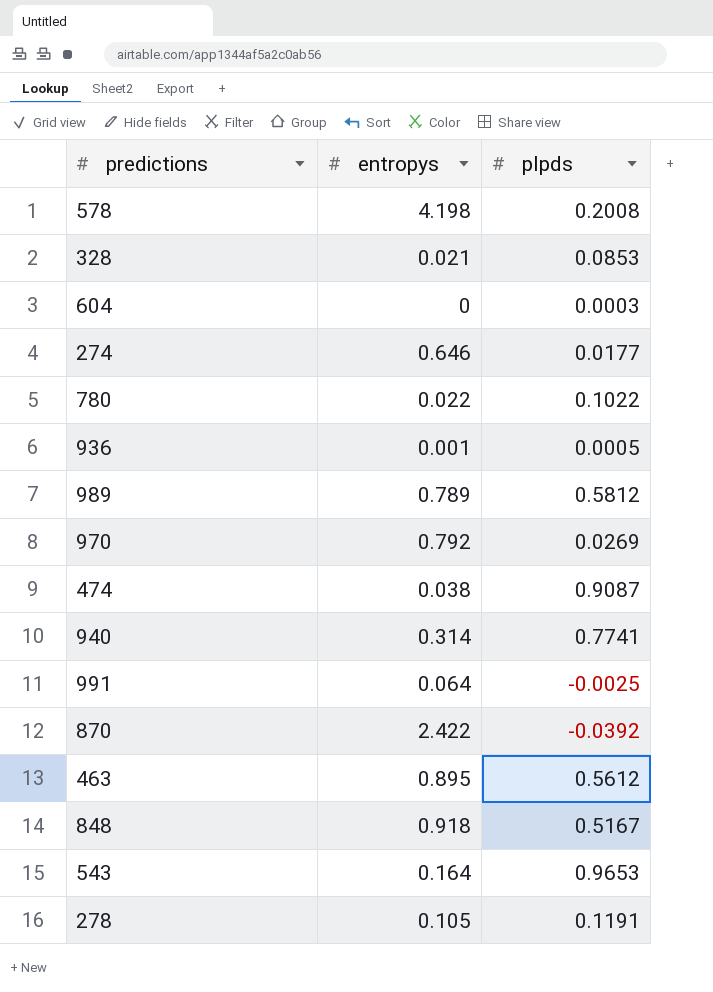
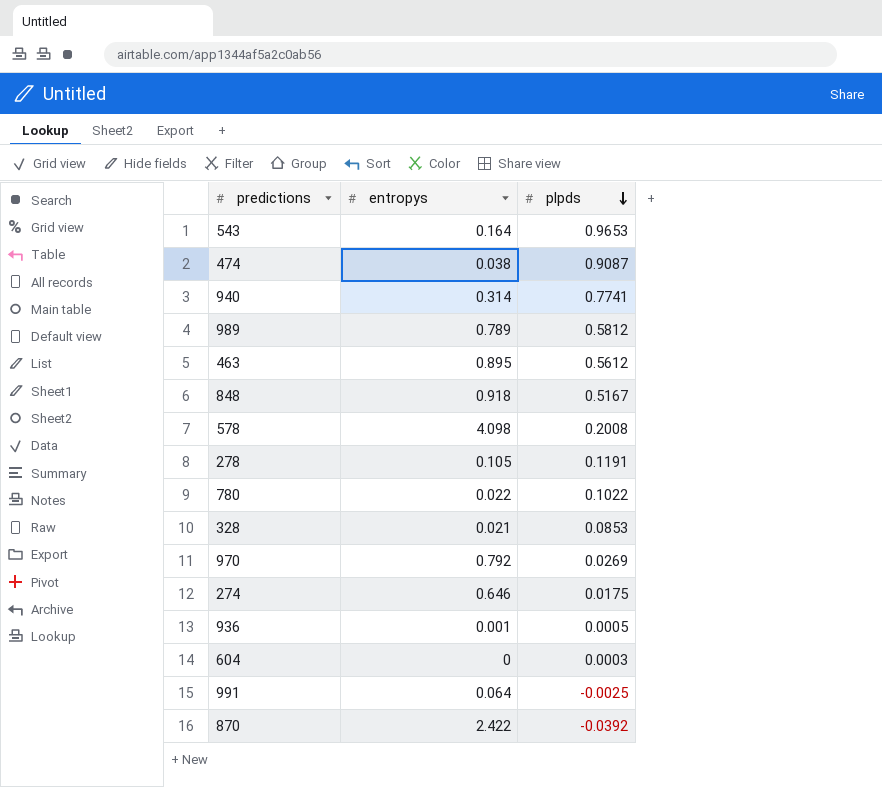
row order: none -> plpds descending
578 | entropys: 4.198 -> 4.098
274 | plpds: 0.0177 -> 0.0175

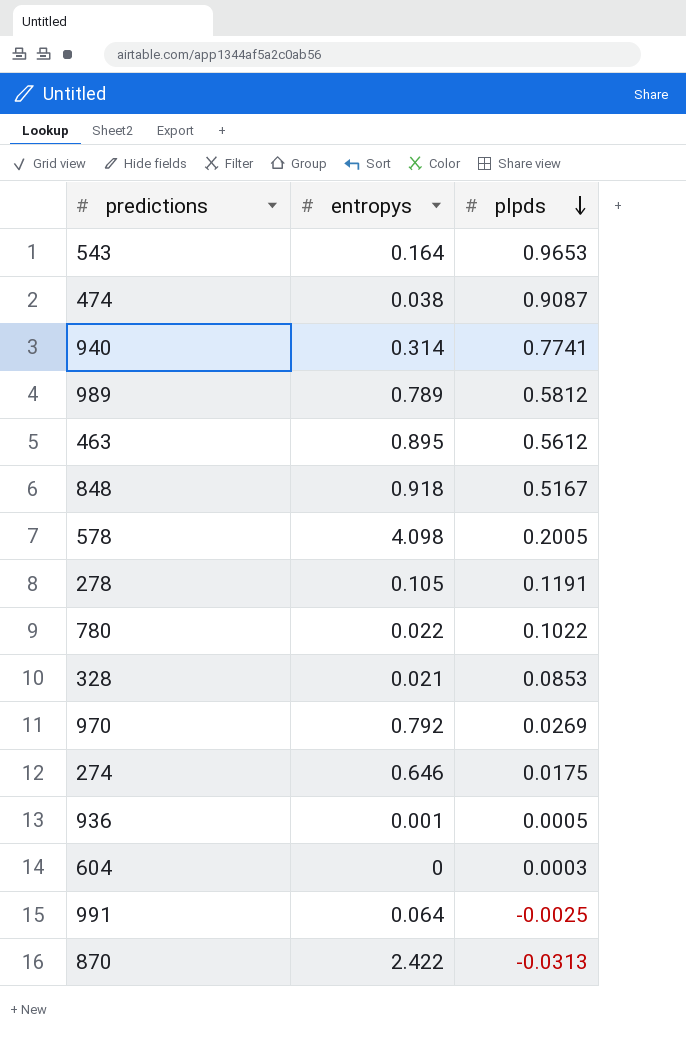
578 | plpds: 0.2008 -> 0.2005
870 | plpds: -0.0392 -> -0.0313

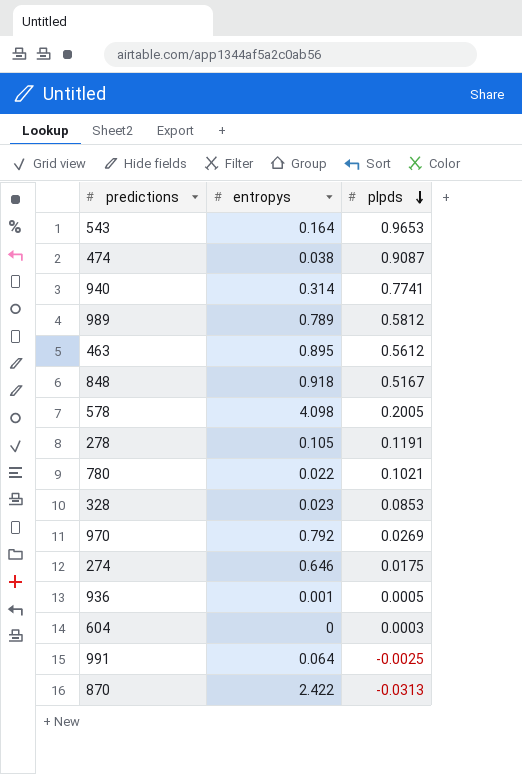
780 | plpds: 0.1022 -> 0.1021
328 | entropys: 0.021 -> 0.023

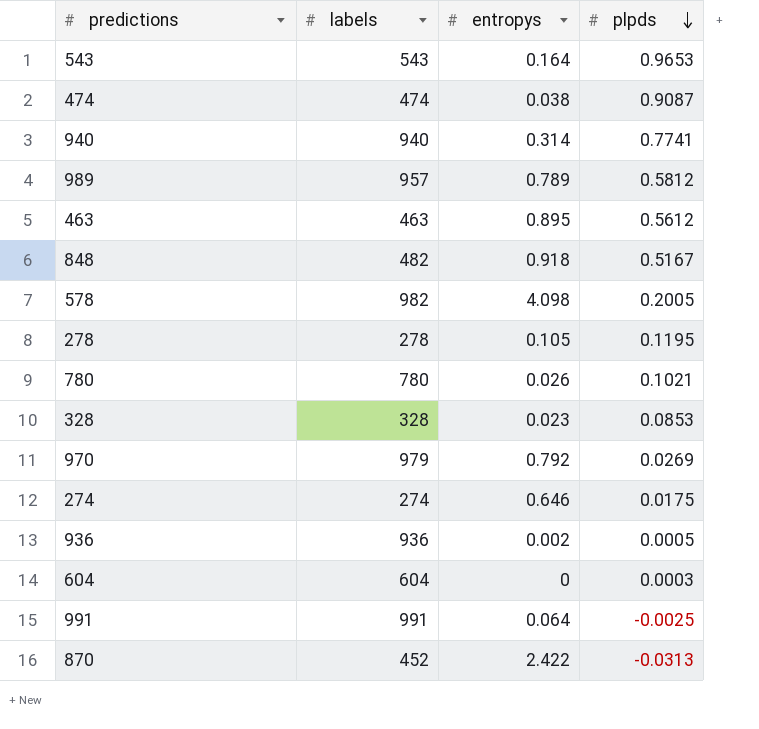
column labels | position: none -> 2
278 | plpds: 0.1191 -> 0.1195
780 | entropys: 0.022 -> 0.026
936 | entropys: 0.001 -> 0.002

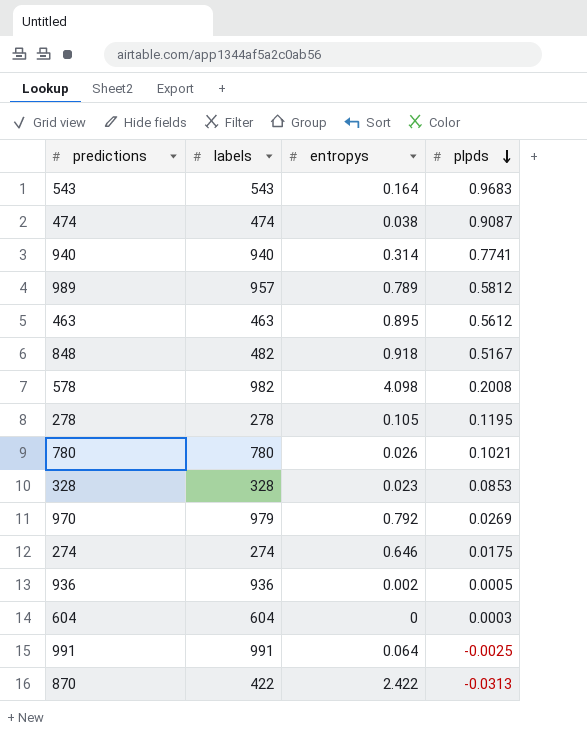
543 | plpds: 0.9653 -> 0.9683
578 | plpds: 0.2005 -> 0.2008
870 | labels: 452 -> 422

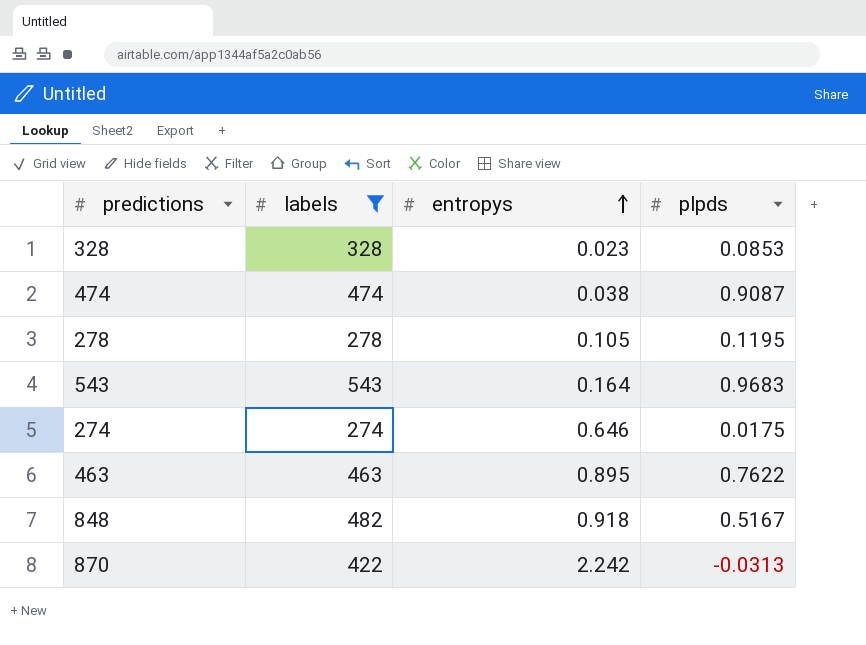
filter: none -> labels <= 543
row order: plpds descending -> entropys ascending
463 | plpds: 0.5612 -> 0.7622
870 | entropys: 2.422 -> 2.242

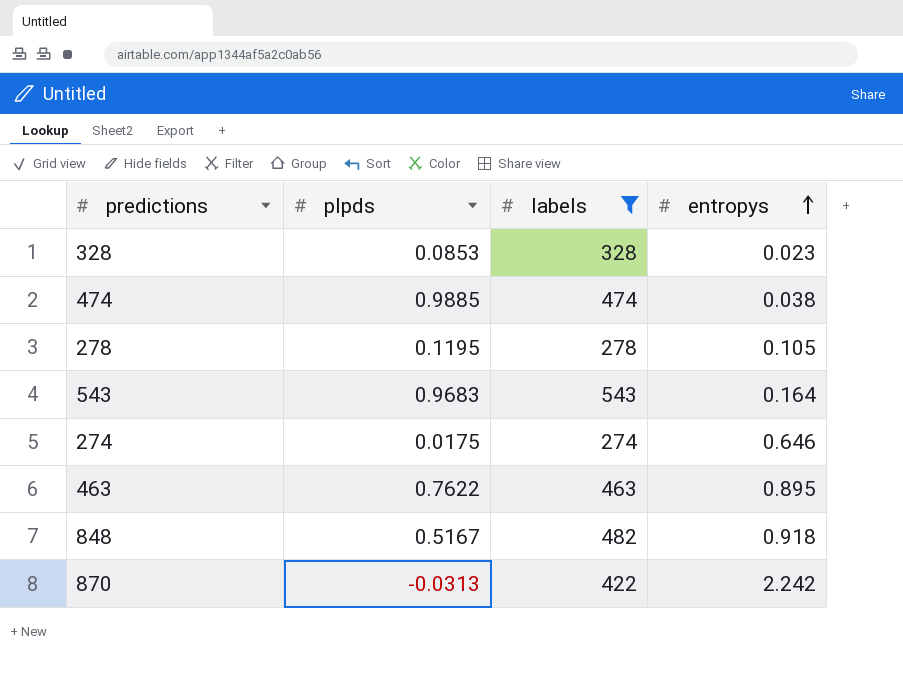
column plpds | position: 4 -> 2
474 | plpds: 0.9087 -> 0.9885

